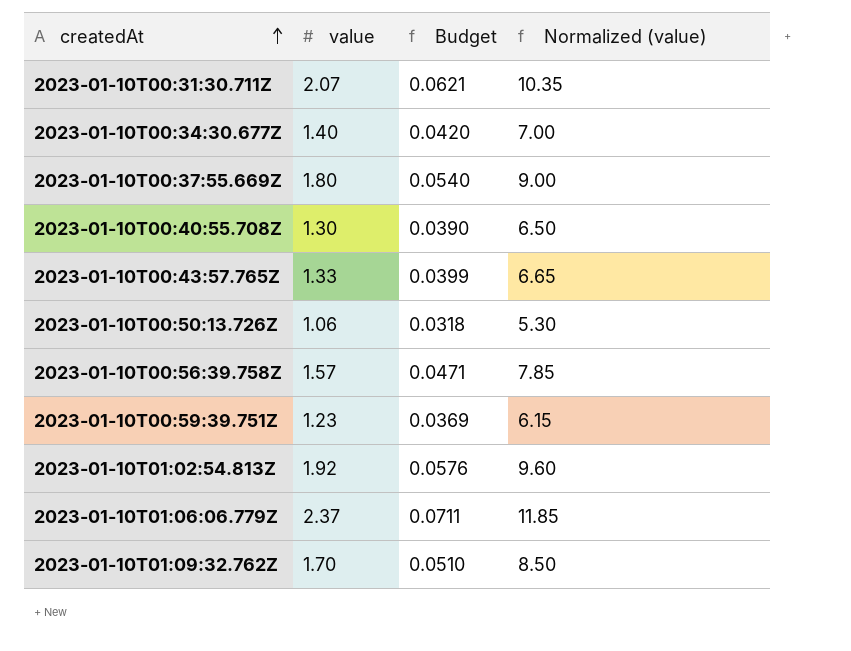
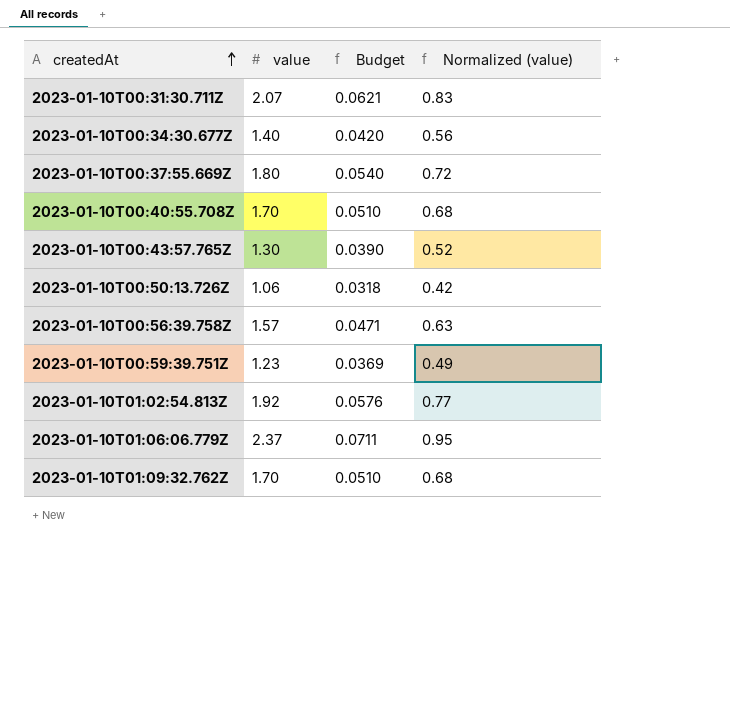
column Normalized (value) | formula: [value] * 5 -> [value] * 0.4
2023-01-10T00:40:55.708Z | value: 1.30 -> 1.70
2023-01-10T00:40:55.708Z | Budget: 0.0390 -> 0.0510
2023-01-10T00:43:57.765Z | value: 1.33 -> 1.30
2023-01-10T00:43:57.765Z | Budget: 0.0399 -> 0.0390

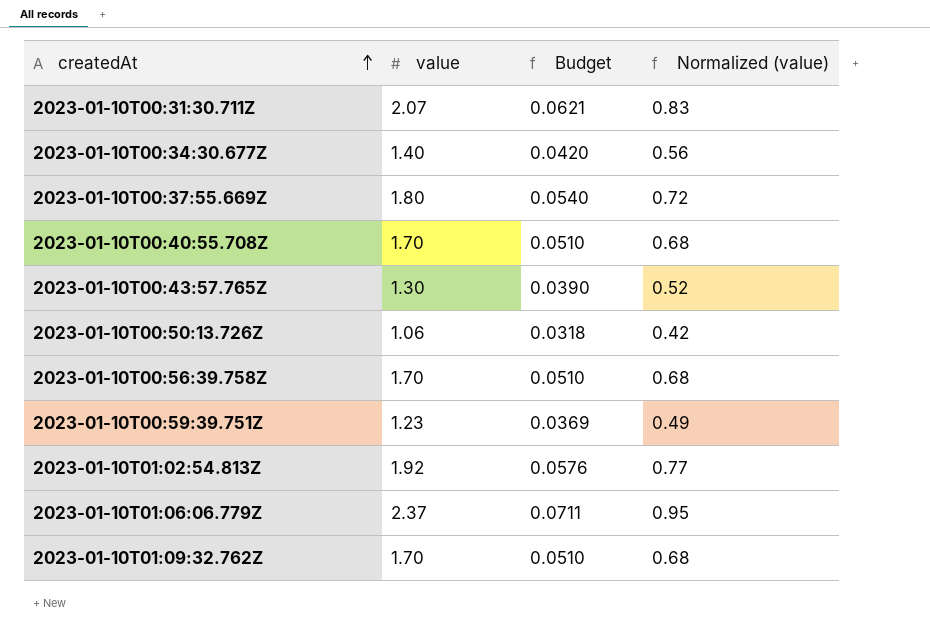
2023-01-10T00:56:39.758Z | value: 1.57 -> 1.70
2023-01-10T00:56:39.758Z | Budget: 0.0471 -> 0.0510
2023-01-10T00:56:39.758Z | Normalized (value): 0.63 -> 0.68

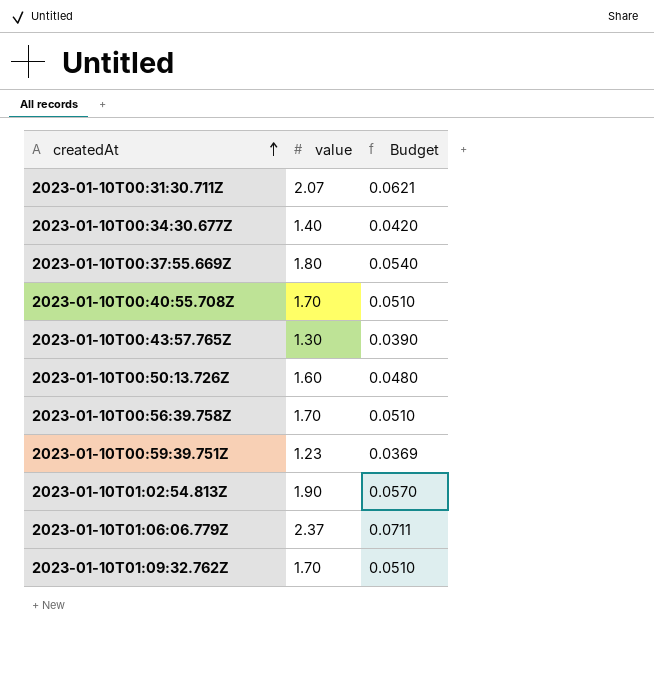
column Normalized (value) | formula: [value] * 0.4 -> none
2023-01-10T00:50:13.726Z | value: 1.06 -> 1.60
2023-01-10T00:50:13.726Z | Budget: 0.0318 -> 0.0480
2023-01-10T01:02:54.813Z | value: 1.92 -> 1.90
2023-01-10T01:02:54.813Z | Budget: 0.0576 -> 0.0570

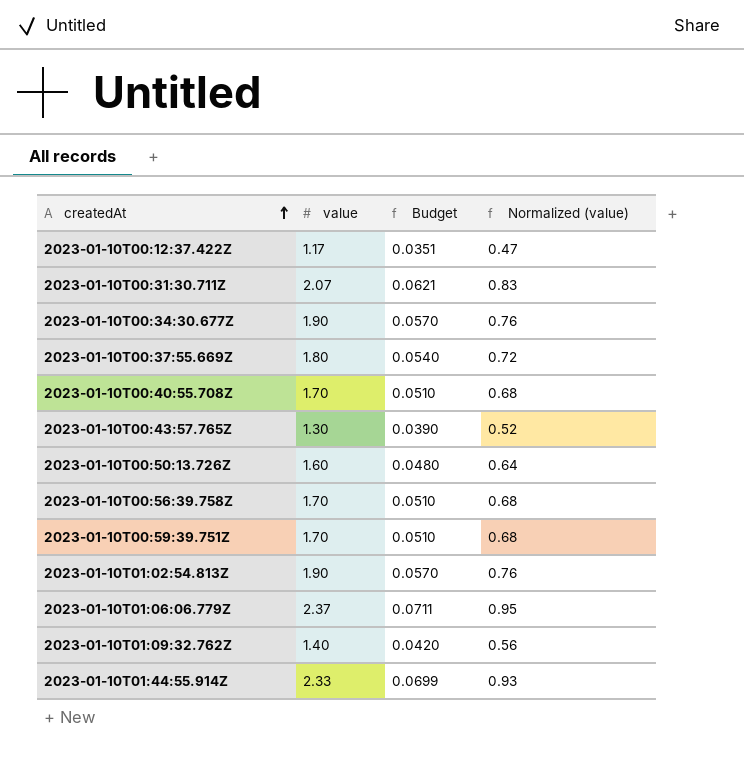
column Normalized (value) | formula: none -> [value] * 0.4
row 2023-01-10T00:12:37.422Z: none -> 1.17 | 0.0351 | 0.47
2023-01-10T00:34:30.677Z | value: 1.40 -> 1.90
2023-01-10T00:34:30.677Z | Budget: 0.0420 -> 0.0570
2023-01-10T00:59:39.751Z | value: 1.23 -> 1.70
2023-01-10T00:59:39.751Z | Budget: 0.0369 -> 0.0510
2023-01-10T01:09:32.762Z | value: 1.70 -> 1.40
2023-01-10T01:09:32.762Z | Budget: 0.0510 -> 0.0420
row 2023-01-10T01:44:55.914Z: none -> 2.33 | 0.0699 | 0.93

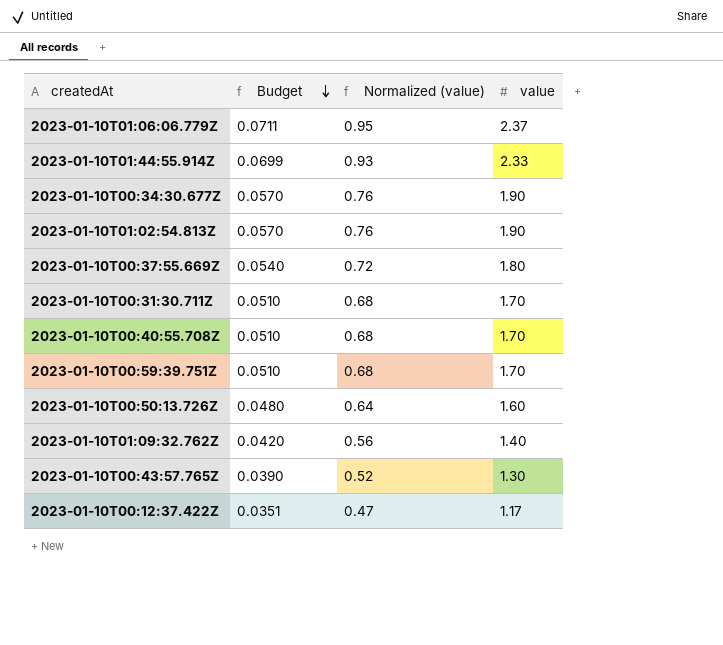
row order: createdAt ascending -> Budget descending
column value | position: 2 -> 4
row 2023-01-10T00:56:39.758Z: 1.70 | 0.0510 | 0.68 -> none
2023-01-10T00:31:30.711Z | Budget: 0.0621 -> 0.0510
2023-01-10T00:31:30.711Z | Normalized (value): 0.83 -> 0.68
2023-01-10T00:31:30.711Z | value: 2.07 -> 1.70

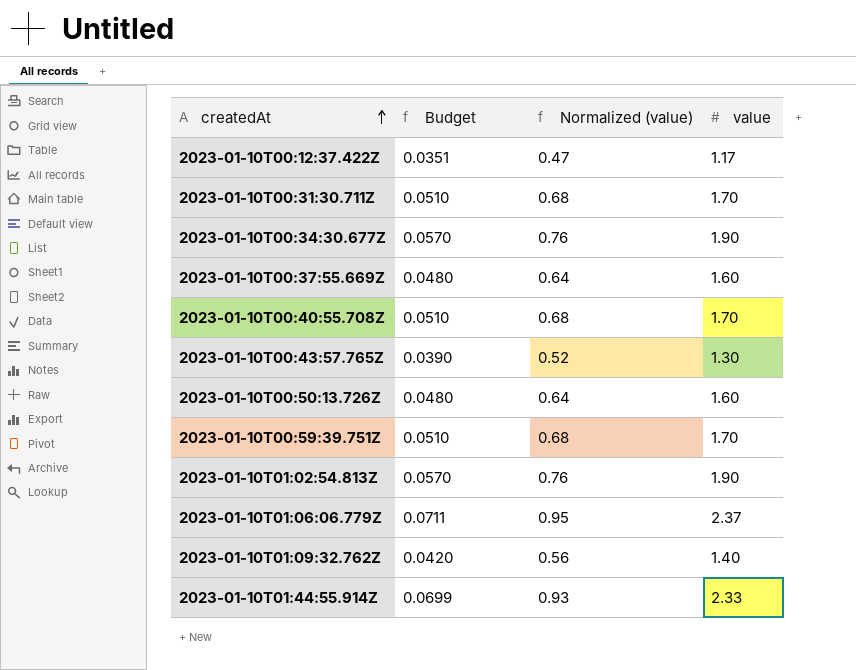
row order: Budget descending -> createdAt ascending
2023-01-10T00:37:55.669Z | Budget: 0.0540 -> 0.0480
2023-01-10T00:37:55.669Z | Normalized (value): 0.72 -> 0.64
2023-01-10T00:37:55.669Z | value: 1.80 -> 1.60

